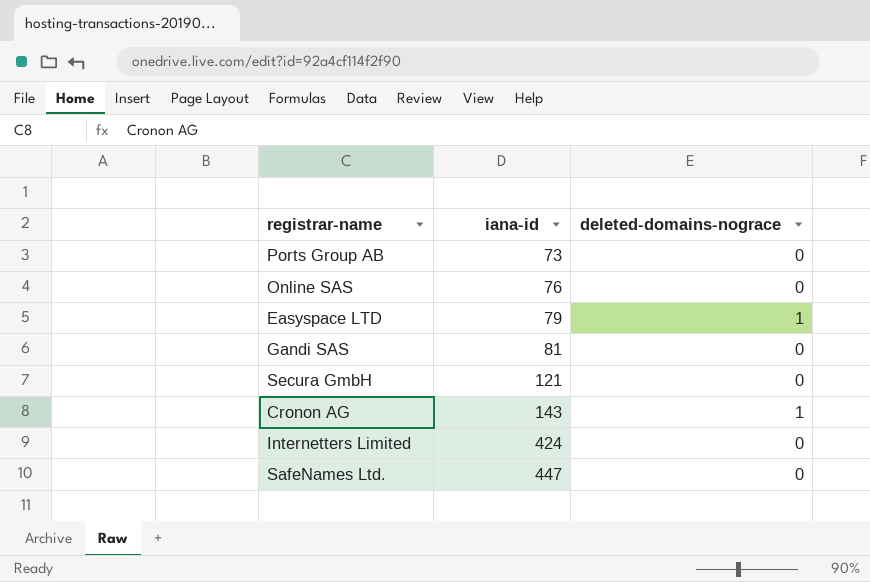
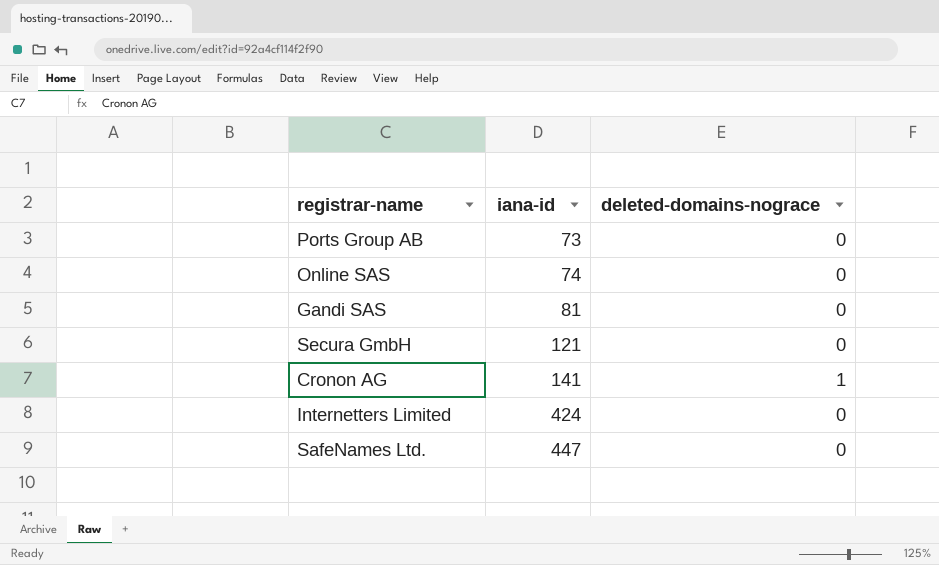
row Easyspace LTD: 79 | 1 -> none
Online SAS | iana-id: 76 -> 74
Cronon AG | iana-id: 143 -> 141

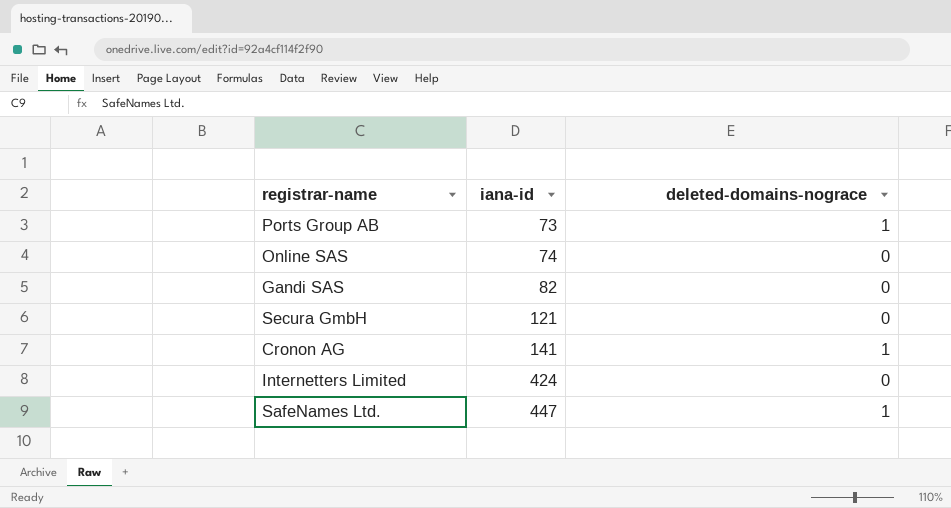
Ports Group AB | deleted-domains-nograce: 0 -> 1
Gandi SAS | iana-id: 81 -> 82
SafeNames Ltd. | deleted-domains-nograce: 0 -> 1

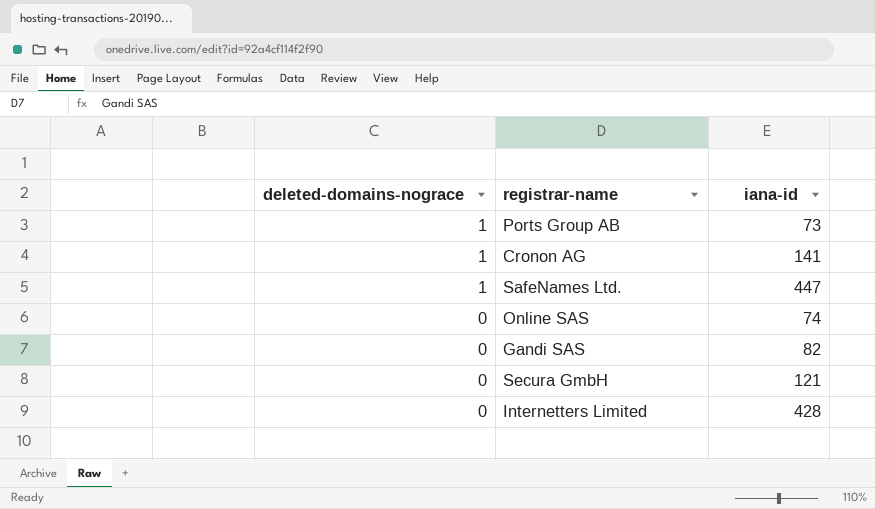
row order: iana-id ascending -> deleted-domains-nograce descending
column deleted-domains-nograce | position: 3 -> 1
Internetters Limited | iana-id: 424 -> 428

